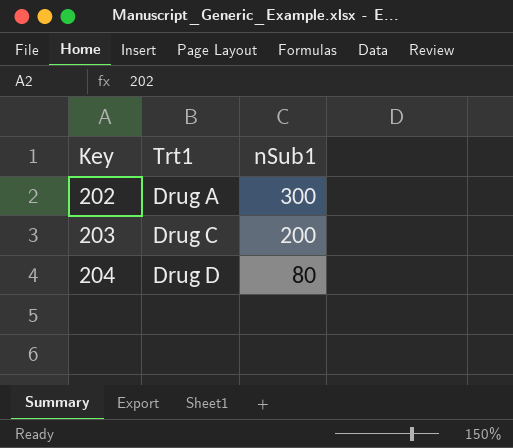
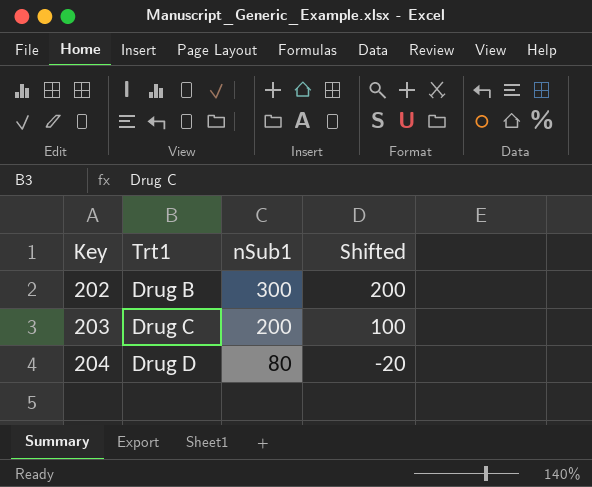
column Shifted | formula: none -> [nSub1] - 100
202 | Trt1: Drug A -> Drug B

